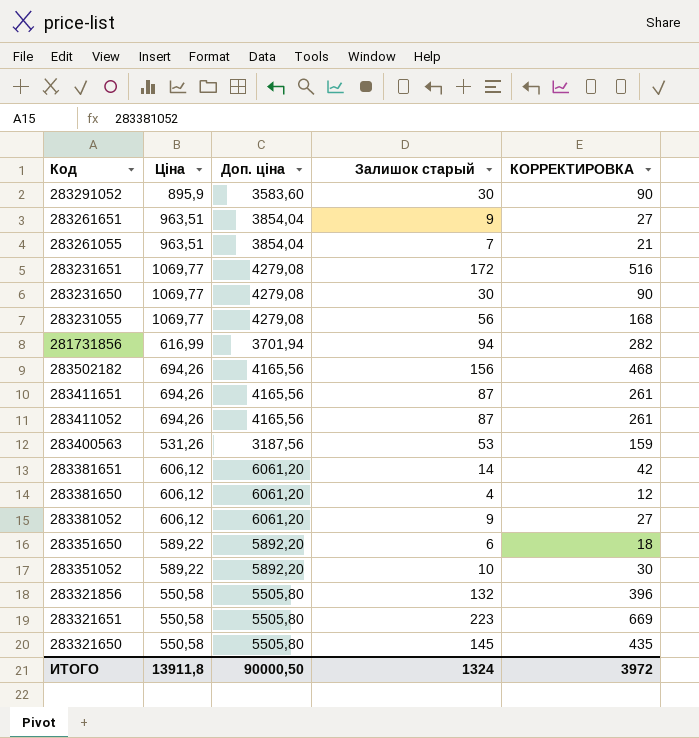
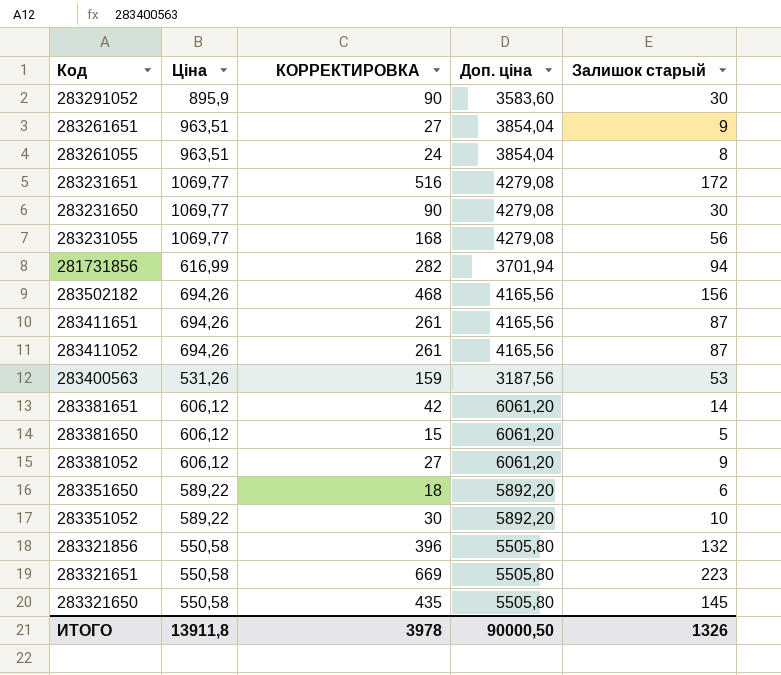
column КОРРЕКТИРОВКА | position: 5 -> 3
283261055 | КОРРЕКТИРОВКА: 21 -> 24
283261055 | Залишок старый: 7 -> 8
283381650 | КОРРЕКТИРОВКА: 12 -> 15
283381650 | Залишок старый: 4 -> 5
ИТОГО | КОРРЕКТИРОВКА: 3972 -> 3978
ИТОГО | Залишок старый: 1324 -> 1326

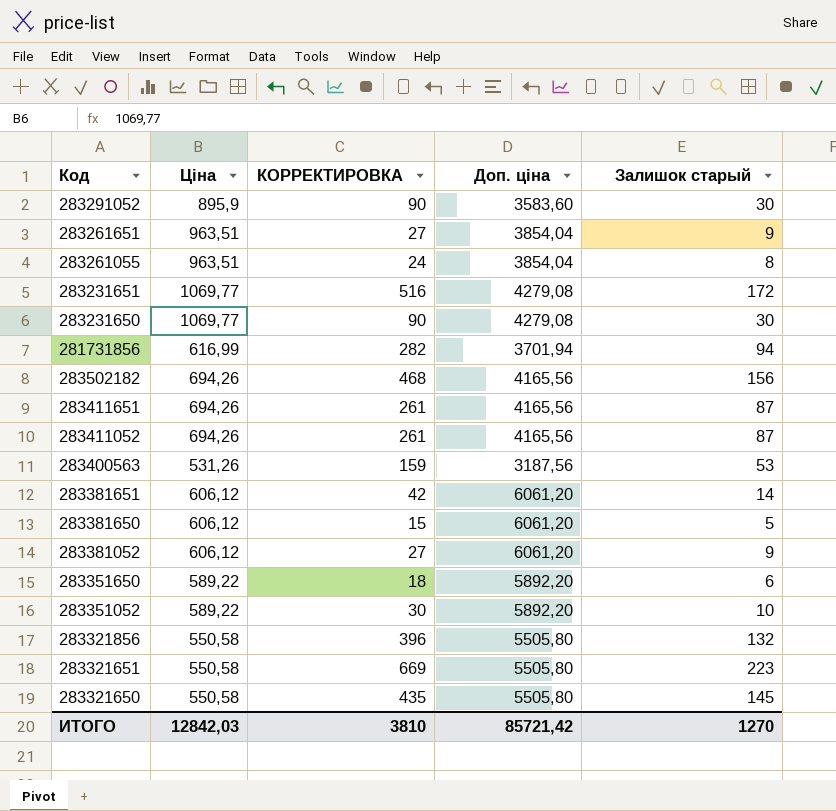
row 283231055: 1069,77 | 168 | 4279,08 | 56 -> none
ИТОГО | Ціна: 13911,8 -> 12842,03
ИТОГО | КОРРЕКТИРОВКА: 3978 -> 3810
ИТОГО | Доп. ціна: 90000,50 -> 85721,42
ИТОГО | Залишок старый: 1326 -> 1270

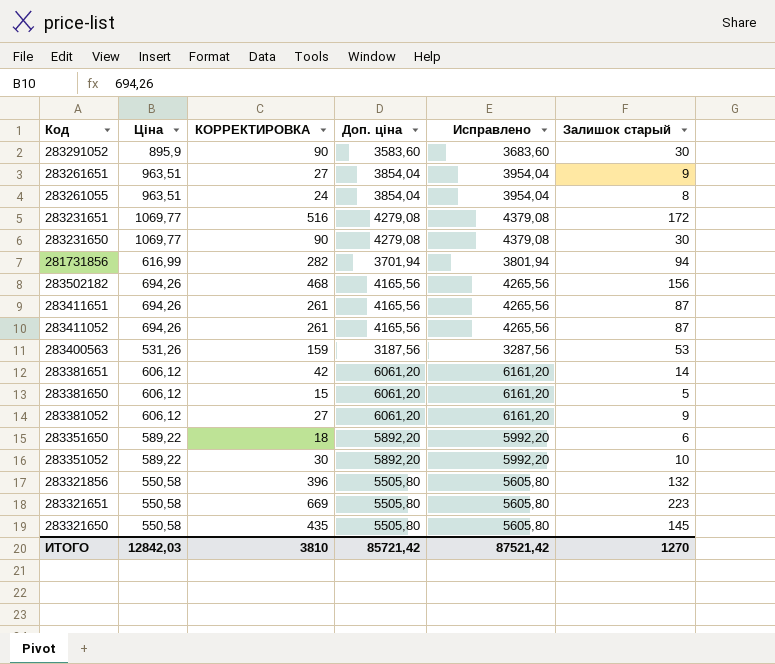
column Исправлено | formula: none -> [Доп. ціна] + 100

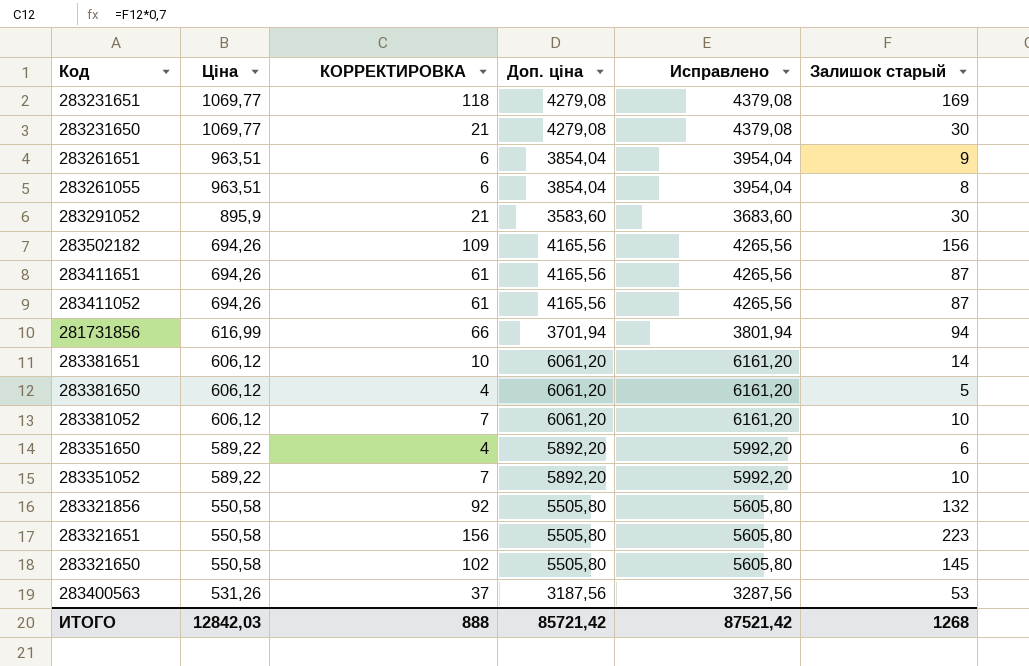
row order: none -> Ціна descending
column КОРРЕКТИРОВКА | formula: [Залишок старый] * 3 -> [Залишок старый] * 0,7
283231651 | Залишок старый: 172 -> 169
283381052 | Залишок старый: 9 -> 10
ИТОГО | КОРРЕКТИРОВКА: 3810 -> 888
ИТОГО | Залишок старый: 1270 -> 1268

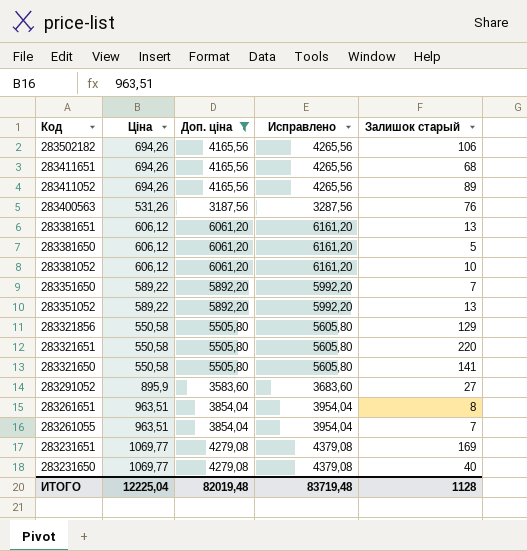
filter: none -> Доп. ціна != 3701,94
row order: Ціна descending -> Код descending
column КОРРЕКТИРОВКА | formula: [Залишок старый] * 0,7 -> none
283502182 | Залишок старый: 156 -> 106
283411651 | Залишок старый: 87 -> 68
283411052 | Залишок старый: 87 -> 89
283400563 | Залишок старый: 53 -> 76
283381651 | Залишок старый: 14 -> 13
283351650 | Залишок старый: 6 -> 7
283351052 | Залишок старый: 10 -> 13
283321856 | Залишок старый: 132 -> 129
283321651 | Залишок старый: 223 -> 220
283321650 | Залишок старый: 145 -> 141
283291052 | Залишок старый: 30 -> 27
283261651 | Залишок старый: 9 -> 8
283261055 | Залишок старый: 8 -> 7
283231650 | Залишок старый: 30 -> 40
ИТОГО | Ціна: 12842,03 -> 12225,04
ИТОГО | Доп. ціна: 85721,42 -> 82019,48
ИТОГО | Исправлено: 87521,42 -> 83719,48
ИТОГО | Залишок старый: 1268 -> 1128

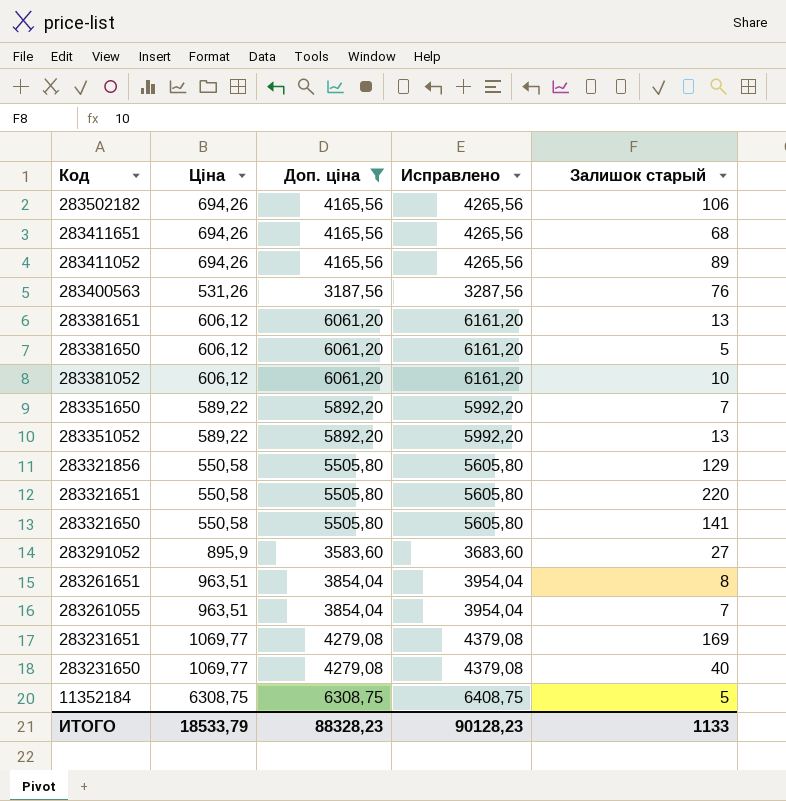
row 11352184: none -> 6308,75 | 6308,75 | 6408,75 | 5
ИТОГО | Ціна: 12225,04 -> 18533,79
ИТОГО | Доп. ціна: 82019,48 -> 88328,23
ИТОГО | Исправлено: 83719,48 -> 90128,23
ИТОГО | Залишок старый: 1128 -> 1133

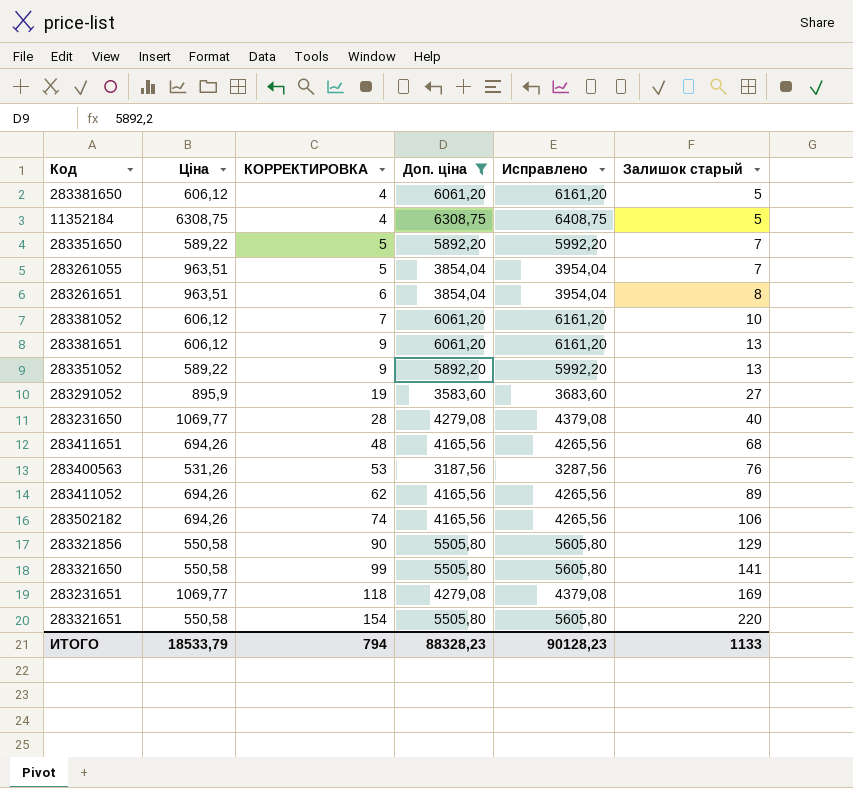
row order: Код descending -> КОРРЕКТИРОВКА ascending
column КОРРЕКТИРОВКА | formula: none -> [Залишок старый] * 0,7

